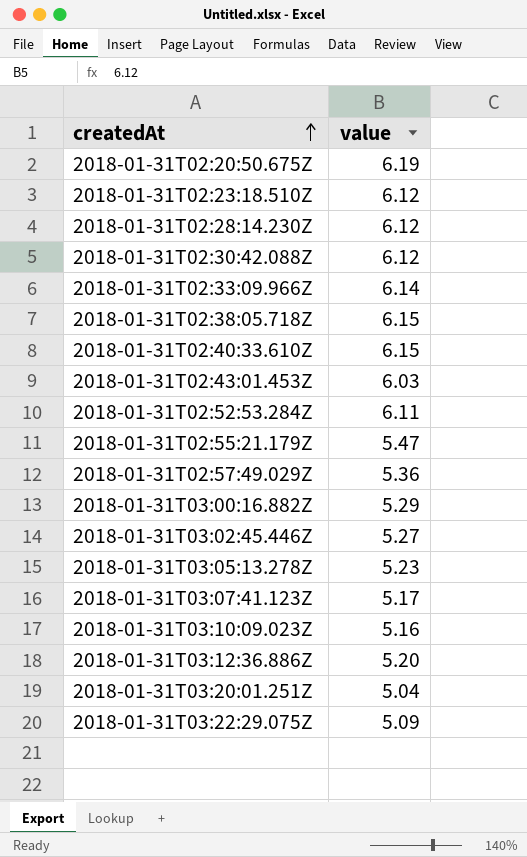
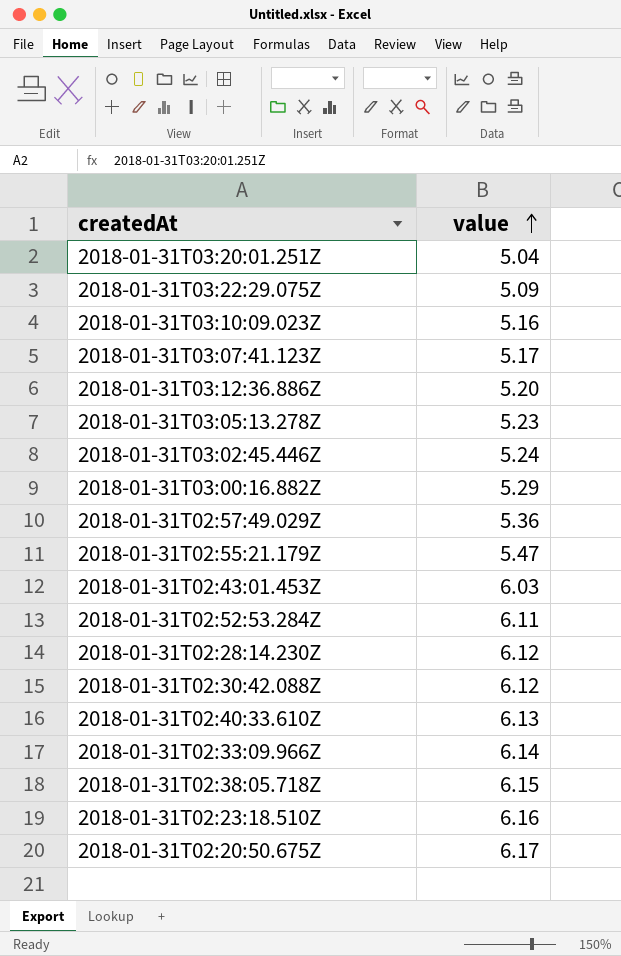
row order: createdAt ascending -> value ascending
2018-01-31T03:02:45.446Z | value: 5.27 -> 5.24
2018-01-31T02:40:33.610Z | value: 6.15 -> 6.13
2018-01-31T02:23:18.510Z | value: 6.12 -> 6.16
2018-01-31T02:20:50.675Z | value: 6.19 -> 6.17

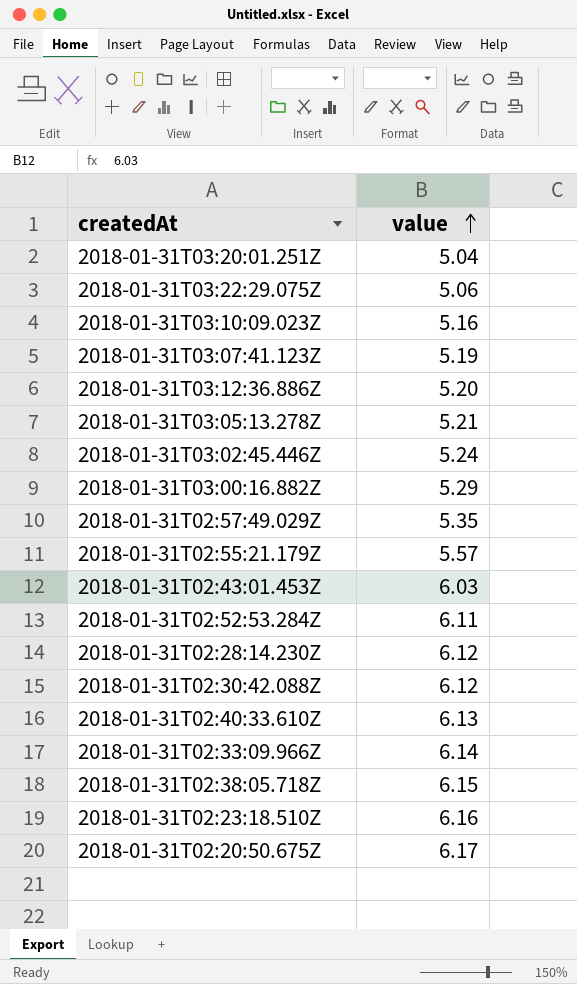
2018-01-31T03:22:29.075Z | value: 5.09 -> 5.06
2018-01-31T03:07:41.123Z | value: 5.17 -> 5.19
2018-01-31T03:05:13.278Z | value: 5.23 -> 5.21
2018-01-31T02:57:49.029Z | value: 5.36 -> 5.35
2018-01-31T02:55:21.179Z | value: 5.47 -> 5.57

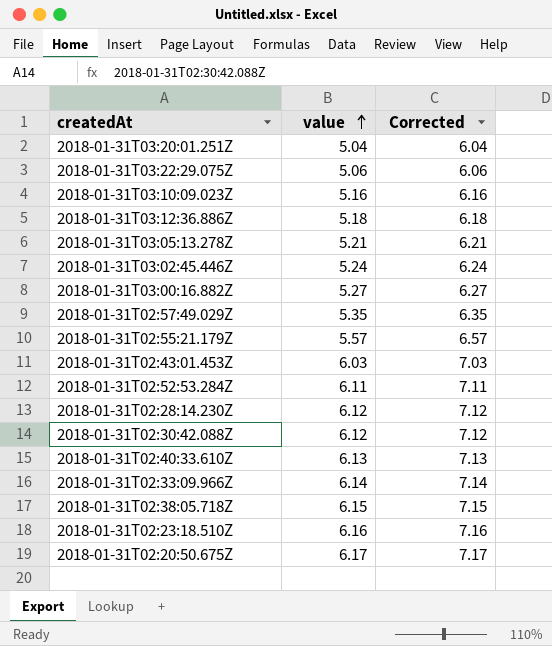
column Corrected | formula: none -> [value] + 1
row 2018-01-31T03:07:41.123Z: 5.19 -> none
2018-01-31T03:12:36.886Z | value: 5.20 -> 5.18
2018-01-31T03:00:16.882Z | value: 5.29 -> 5.27

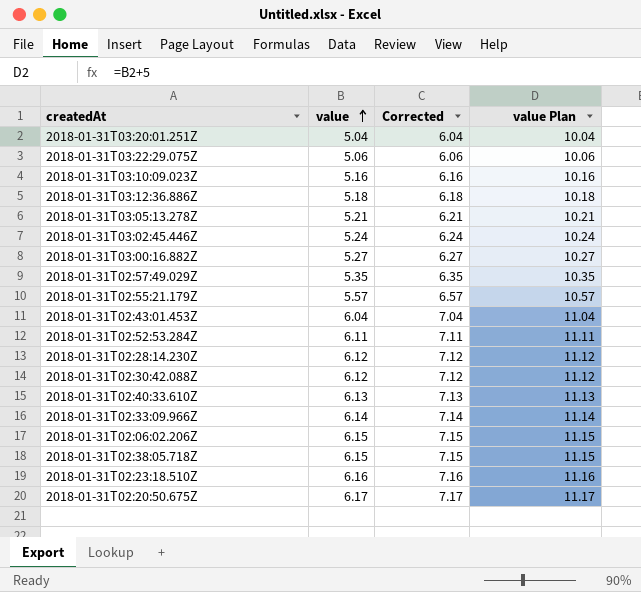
column value Plan | formula: none -> [value] + 5
2018-01-31T02:43:01.453Z | value: 6.03 -> 6.04
2018-01-31T02:43:01.453Z | Corrected: 7.03 -> 7.04
row 2018-01-31T02:06:02.206Z: none -> 6.15 | 7.15 | 11.15

